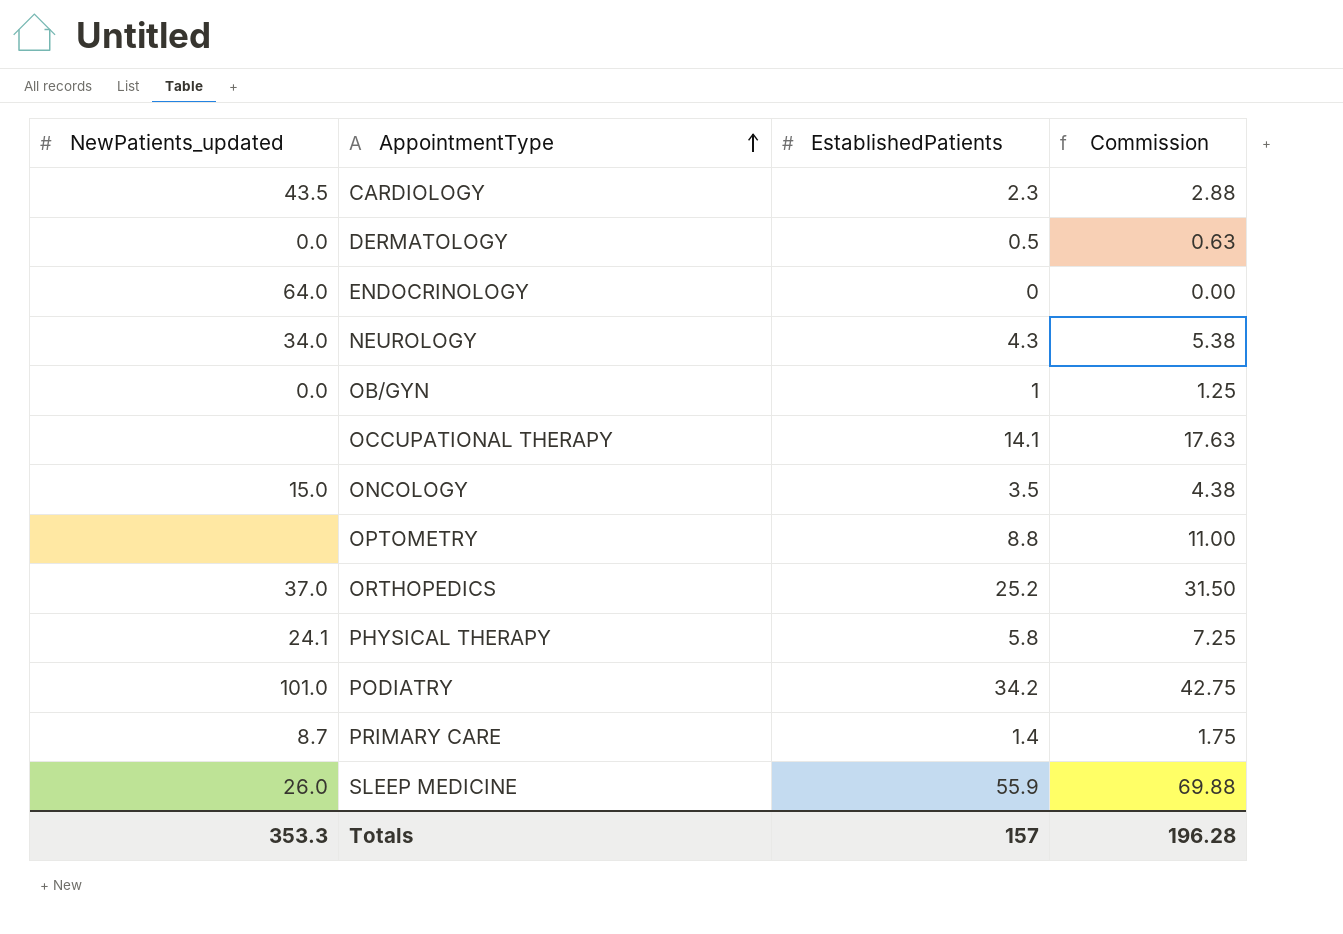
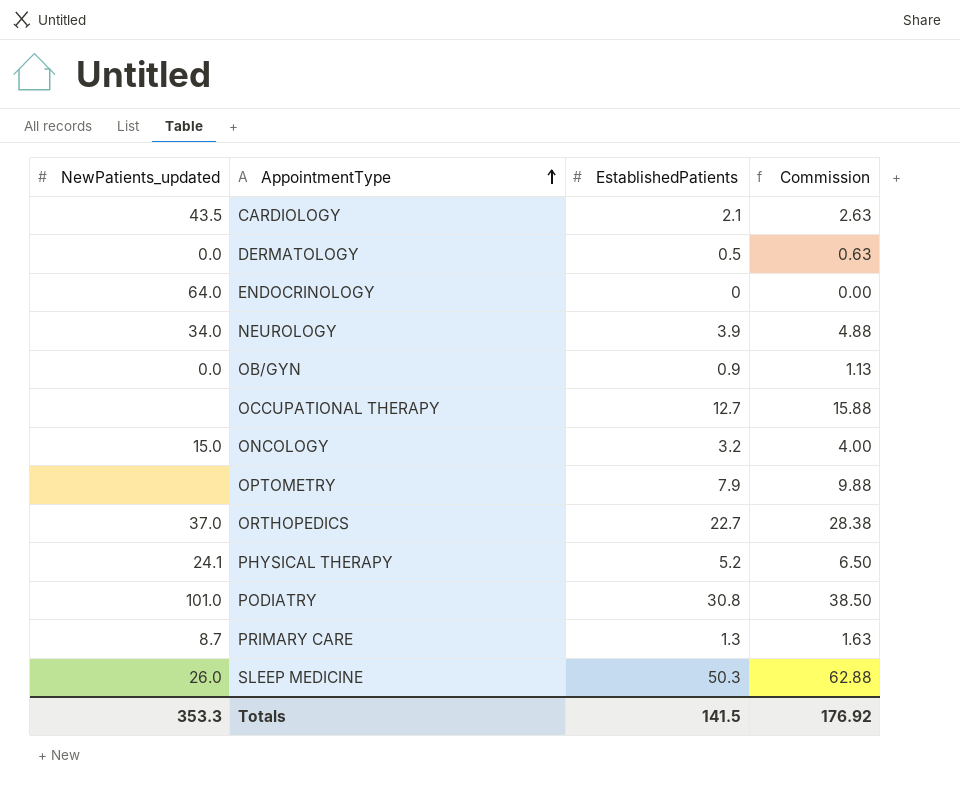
CARDIOLOGY | EstablishedPatients: 2.3 -> 2.1
CARDIOLOGY | Commission: 2.88 -> 2.63
NEUROLOGY | EstablishedPatients: 4.3 -> 3.9
NEUROLOGY | Commission: 5.38 -> 4.88
OB/GYN | EstablishedPatients: 1 -> 0.9
OB/GYN | Commission: 1.25 -> 1.13
OCCUPATIONAL THERAPY | EstablishedPatients: 14.1 -> 12.7
OCCUPATIONAL THERAPY | Commission: 17.63 -> 15.88
ONCOLOGY | EstablishedPatients: 3.5 -> 3.2
ONCOLOGY | Commission: 4.38 -> 4.00
OPTOMETRY | EstablishedPatients: 8.8 -> 7.9
OPTOMETRY | Commission: 11.00 -> 9.88
ORTHOPEDICS | EstablishedPatients: 25.2 -> 22.7
ORTHOPEDICS | Commission: 31.50 -> 28.38
PHYSICAL THERAPY | EstablishedPatients: 5.8 -> 5.2
PHYSICAL THERAPY | Commission: 7.25 -> 6.50
PODIATRY | EstablishedPatients: 34.2 -> 30.8
PODIATRY | Commission: 42.75 -> 38.50
PRIMARY CARE | EstablishedPatients: 1.4 -> 1.3
PRIMARY CARE | Commission: 1.75 -> 1.63
SLEEP MEDICINE | EstablishedPatients: 55.9 -> 50.3
SLEEP MEDICINE | Commission: 69.88 -> 62.88
Totals | EstablishedPatients: 157 -> 141.5
Totals | Commission: 196.28 -> 176.92

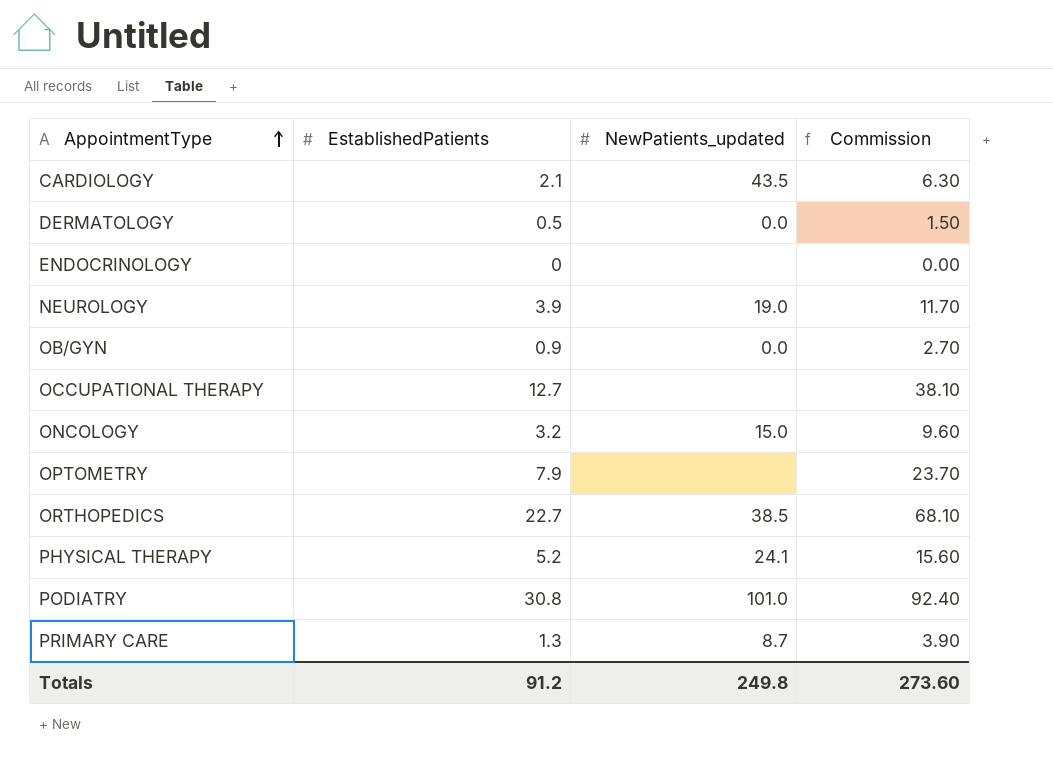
column NewPatients_updated | position: 1 -> 3
column Commission | formula: [EstablishedPatients] * 1.25 -> [EstablishedPatients] * 3
row SLEEP MEDICINE: 26.0 | 50.3 | 62.88 -> none
ENDOCRINOLOGY | NewPatients_updated: 64.0 -> none
NEUROLOGY | NewPatients_updated: 34.0 -> 19.0
ORTHOPEDICS | NewPatients_updated: 37.0 -> 38.5
Totals | EstablishedPatients: 141.5 -> 91.2
Totals | NewPatients_updated: 353.3 -> 249.8
Totals | Commission: 176.92 -> 273.60

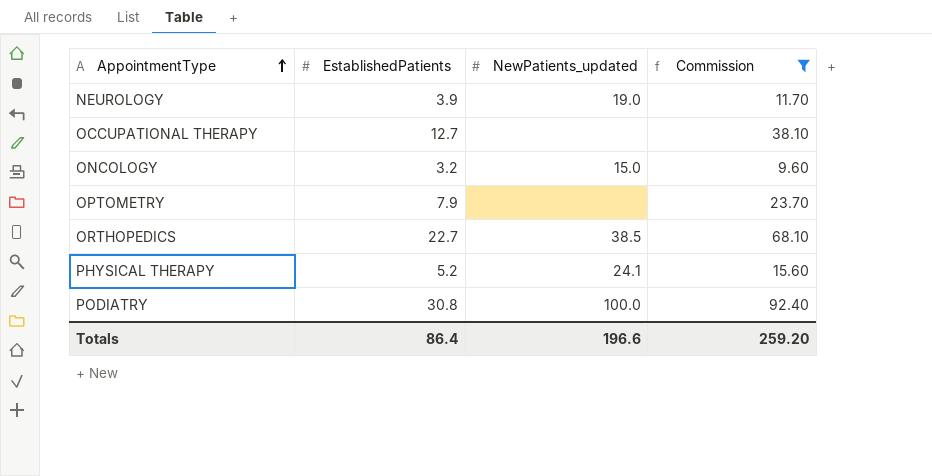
filter: none -> Commission >= 9.60
PODIATRY | NewPatients_updated: 101.0 -> 100.0
Totals | EstablishedPatients: 91.2 -> 86.4
Totals | NewPatients_updated: 249.8 -> 196.6
Totals | Commission: 273.60 -> 259.20

